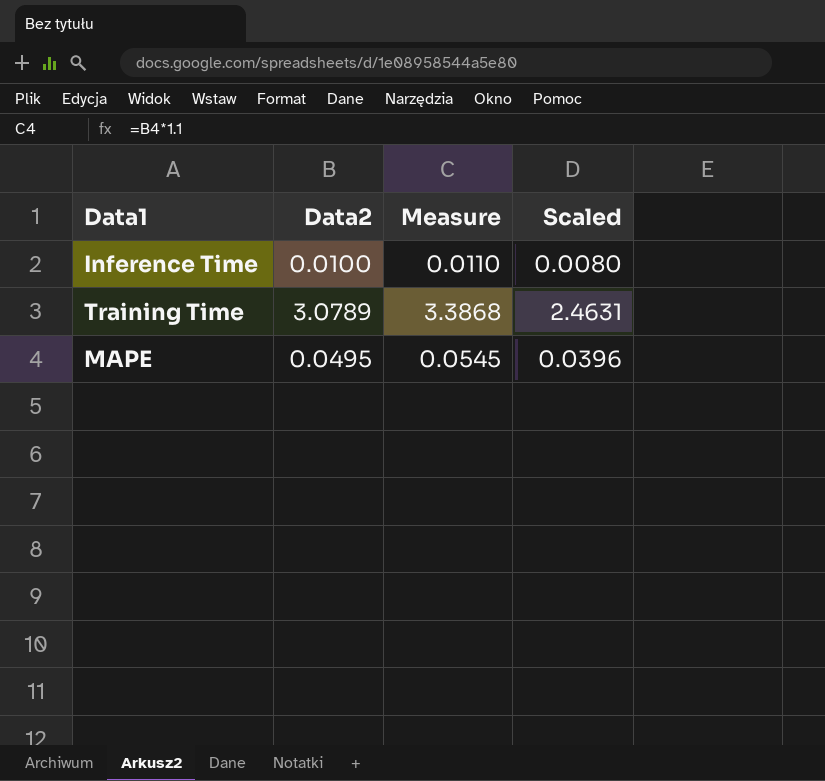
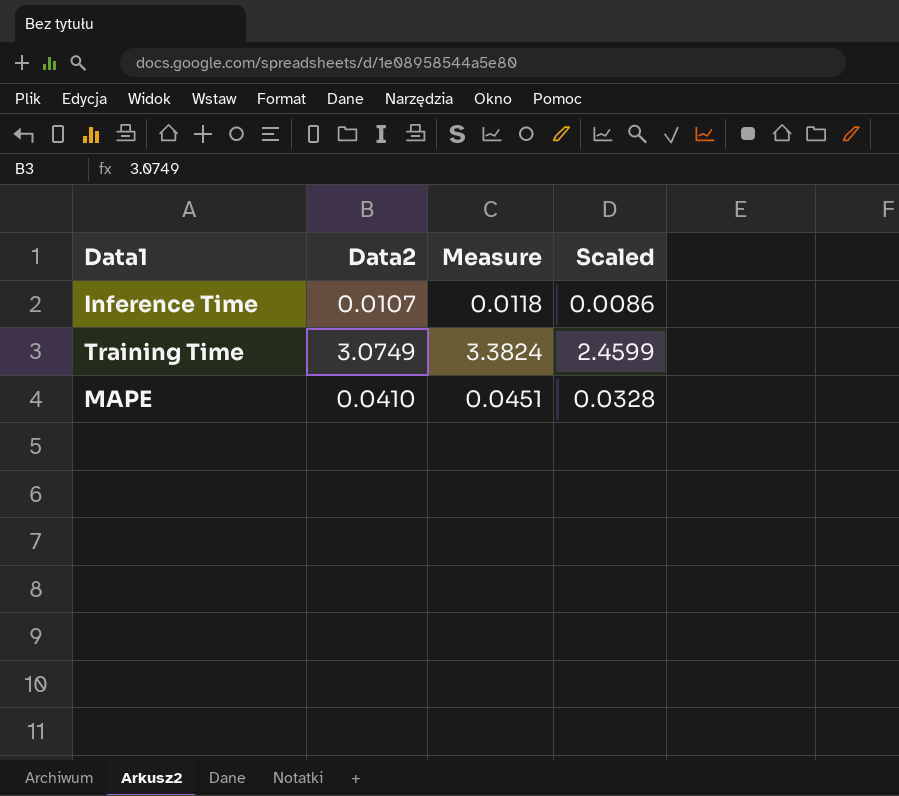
Inference Time | Data2: 0.0100 -> 0.0107
Inference Time | Measure: 0.0110 -> 0.0118
Inference Time | Scaled: 0.0080 -> 0.0086
Training Time | Data2: 3.0789 -> 3.0749
Training Time | Measure: 3.3868 -> 3.3824
Training Time | Scaled: 2.4631 -> 2.4599
MAPE | Data2: 0.0495 -> 0.0410
MAPE | Measure: 0.0545 -> 0.0451
MAPE | Scaled: 0.0396 -> 0.0328

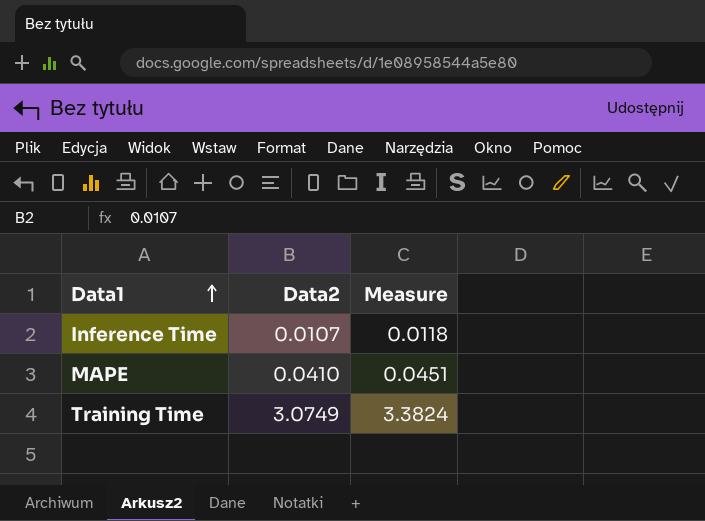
row order: none -> Data1 ascending
column Scaled | formula: [Data2] * 0.8 -> none

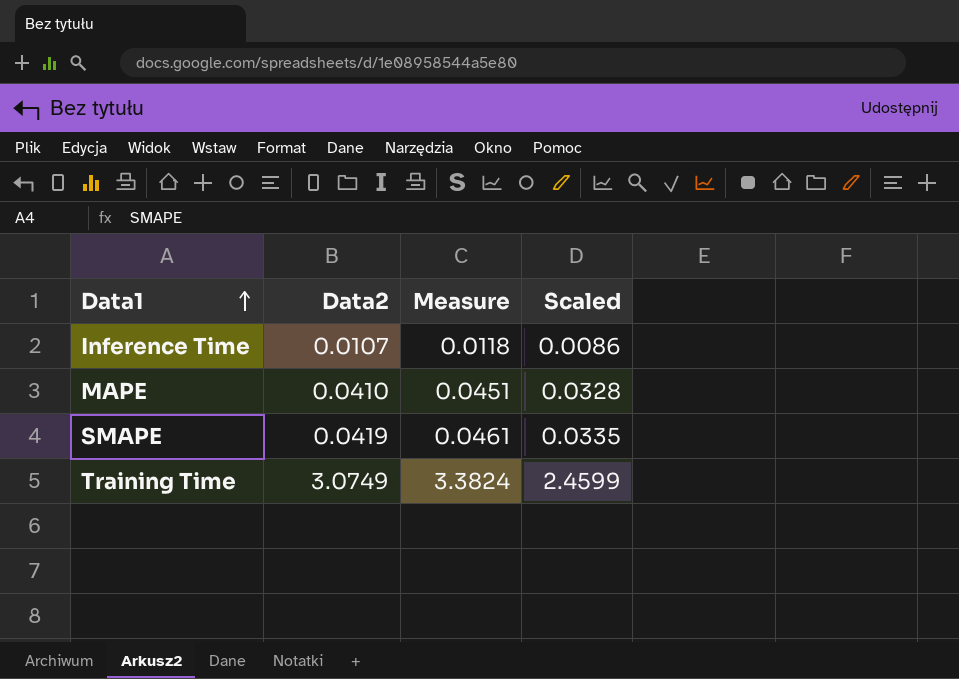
column Scaled | formula: none -> [Data2] * 0.8
row SMAPE: none -> 0.0419 | 0.0461 | 0.0335

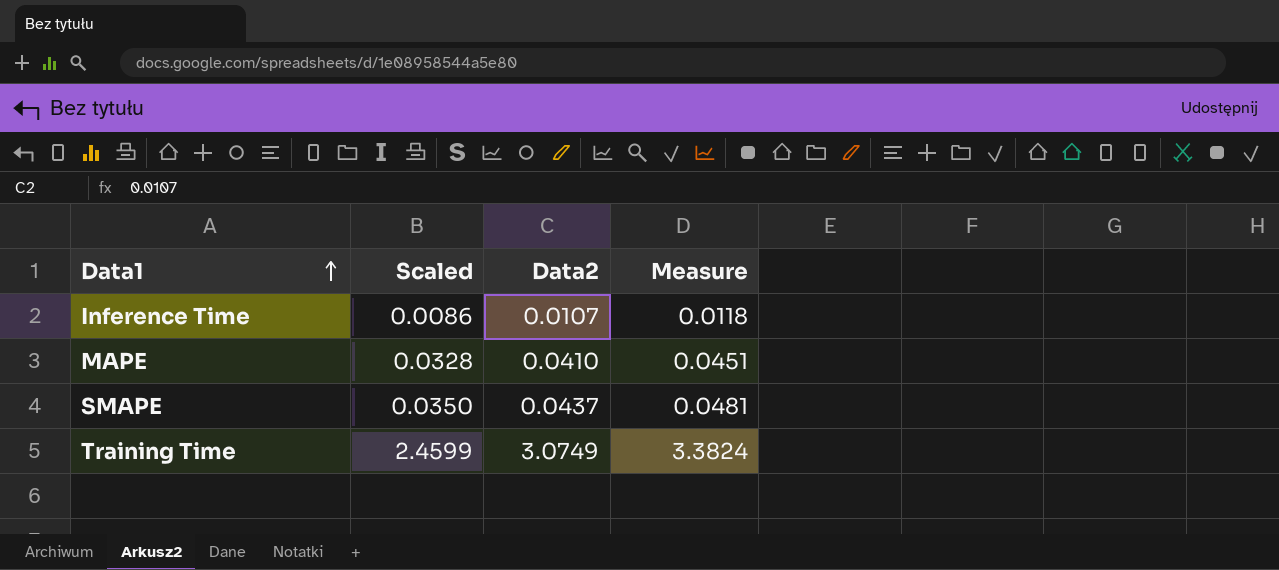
column Scaled | position: 4 -> 2
SMAPE | Scaled: 0.0335 -> 0.0350
SMAPE | Data2: 0.0419 -> 0.0437
SMAPE | Measure: 0.0461 -> 0.0481

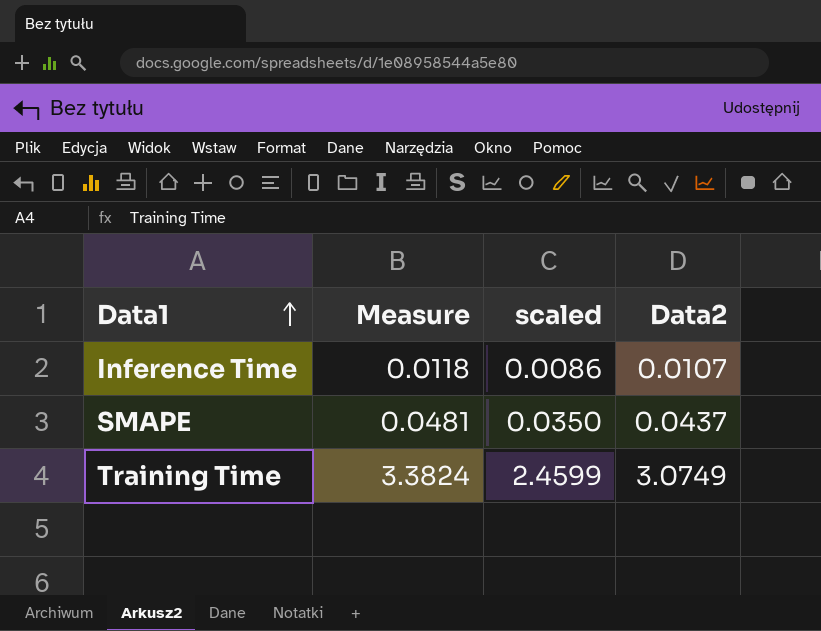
column Measure | position: 4 -> 2
column name: Scaled -> scaled
row MAPE: 0.0328 | 0.0410 | 0.0451 -> none

